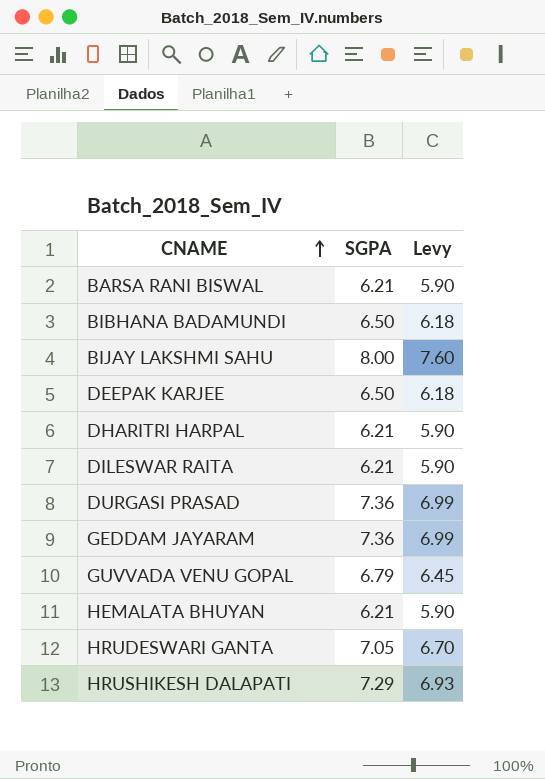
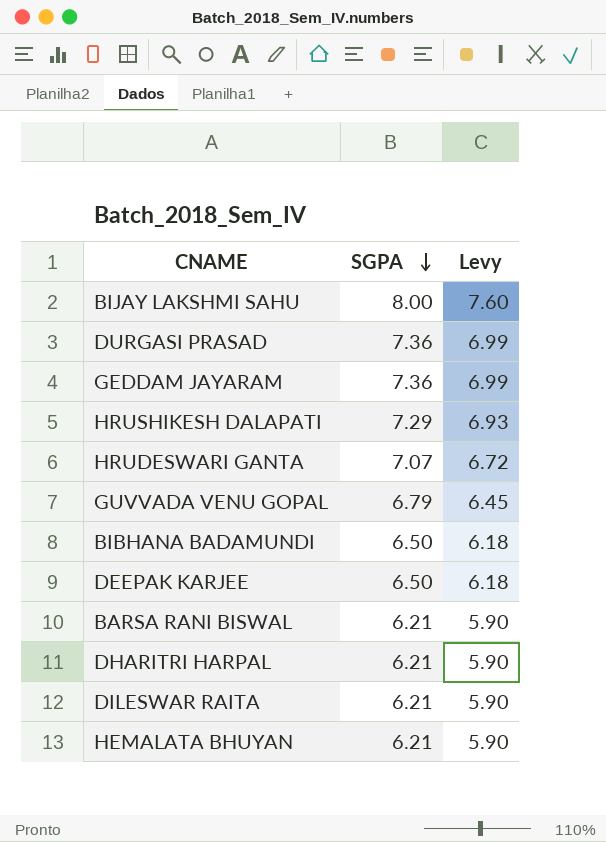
row order: CNAME ascending -> SGPA descending
HRUDESWARI GANTA | SGPA: 7.05 -> 7.07
HRUDESWARI GANTA | Levy: 6.70 -> 6.72

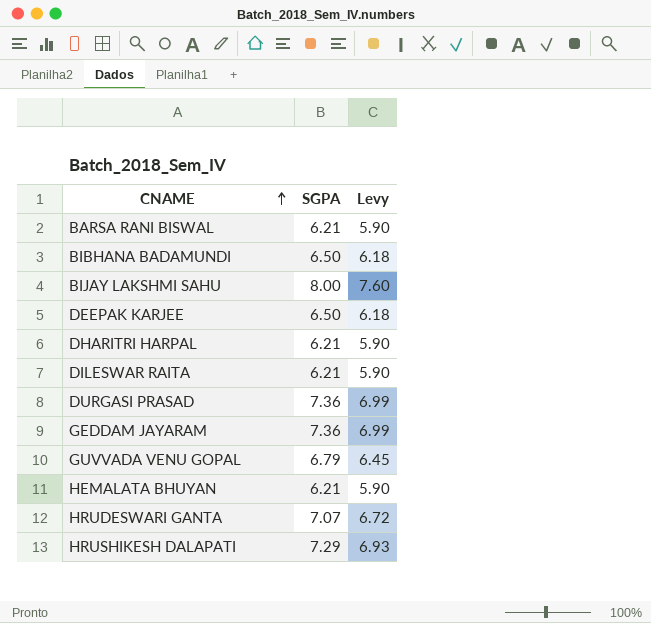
row order: SGPA descending -> CNAME ascending

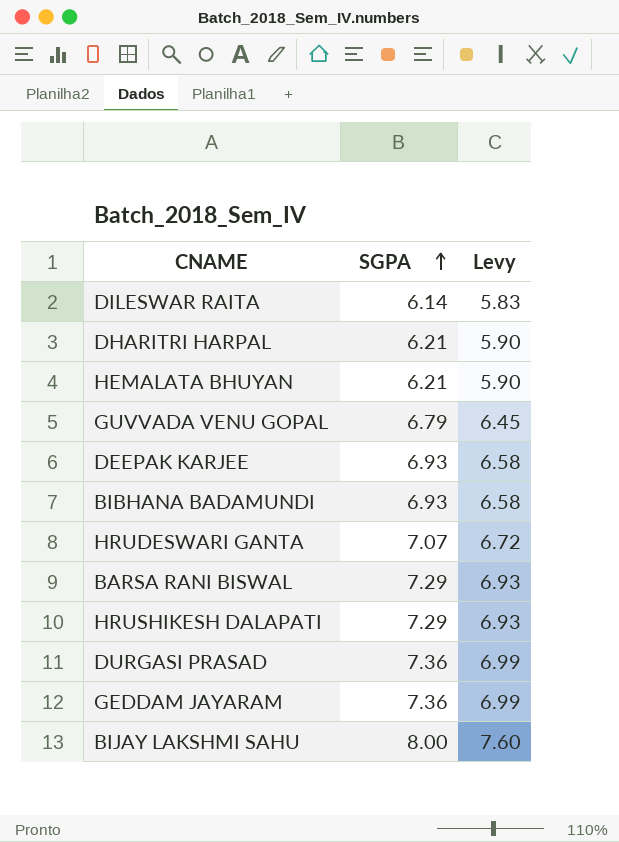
row order: CNAME ascending -> SGPA ascending
DILESWAR RAITA | SGPA: 6.21 -> 6.14
DILESWAR RAITA | Levy: 5.90 -> 5.83
DEEPAK KARJEE | SGPA: 6.50 -> 6.93
DEEPAK KARJEE | Levy: 6.18 -> 6.58
BIBHANA BADAMUNDI | SGPA: 6.50 -> 6.93
BIBHANA BADAMUNDI | Levy: 6.18 -> 6.58
BARSA RANI BISWAL | SGPA: 6.21 -> 7.29
BARSA RANI BISWAL | Levy: 5.90 -> 6.93

